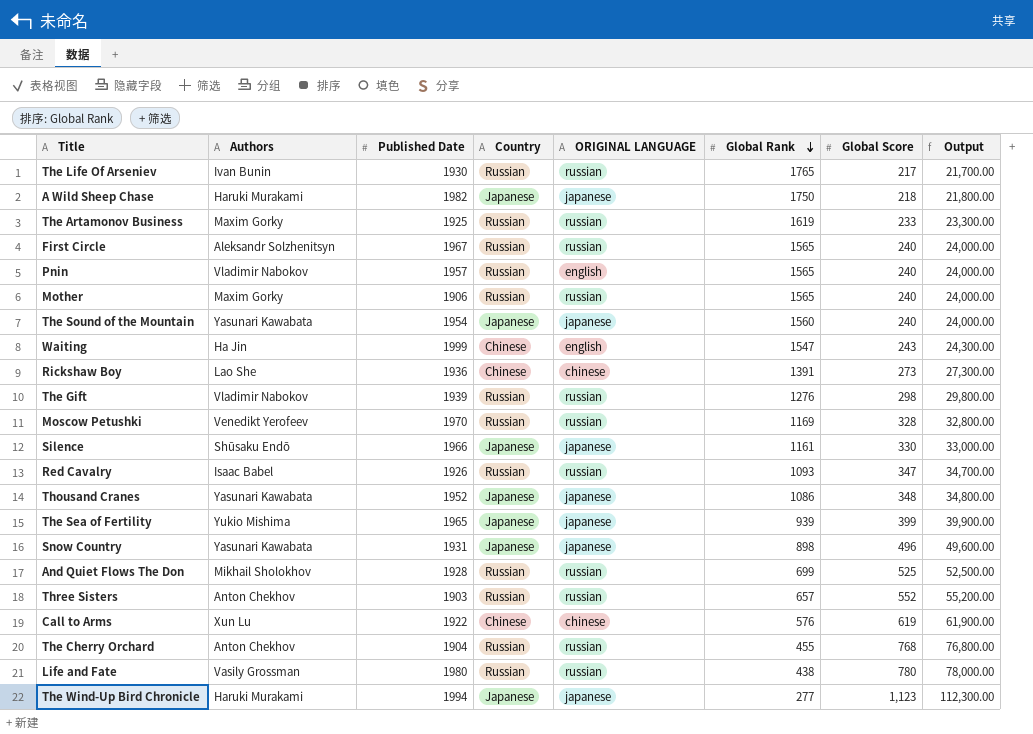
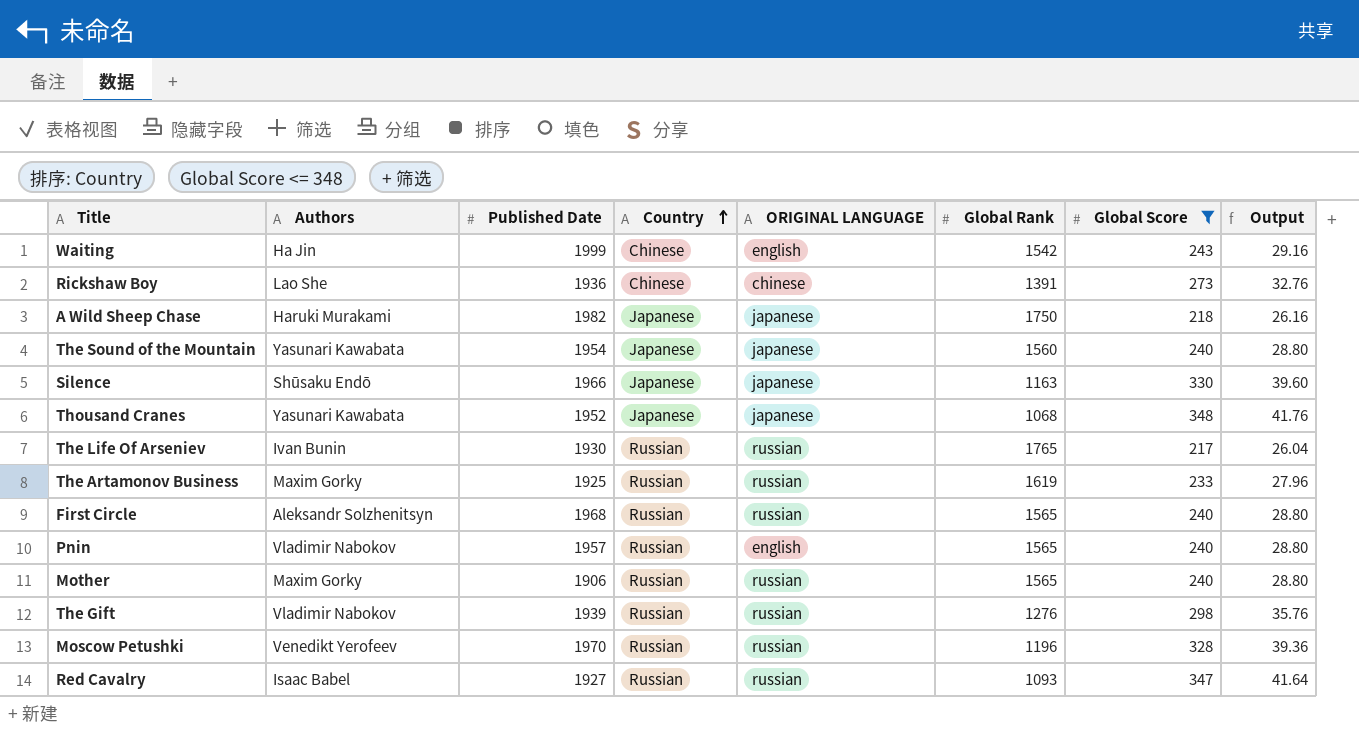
filter: none -> Global Score <= 348
row order: Global Rank descending -> Country ascending
column Output | formula: [Global Score] * 100 -> [Global Score] * 0.12
Waiting | Global Rank: 1547 -> 1542
Silence | Global Rank: 1161 -> 1163
Thousand Cranes | Global Rank: 1086 -> 1068
First Circle | Published Date: 1967 -> 1968
Moscow Petushki | Global Rank: 1169 -> 1196
Red Cavalry | Published Date: 1926 -> 1927

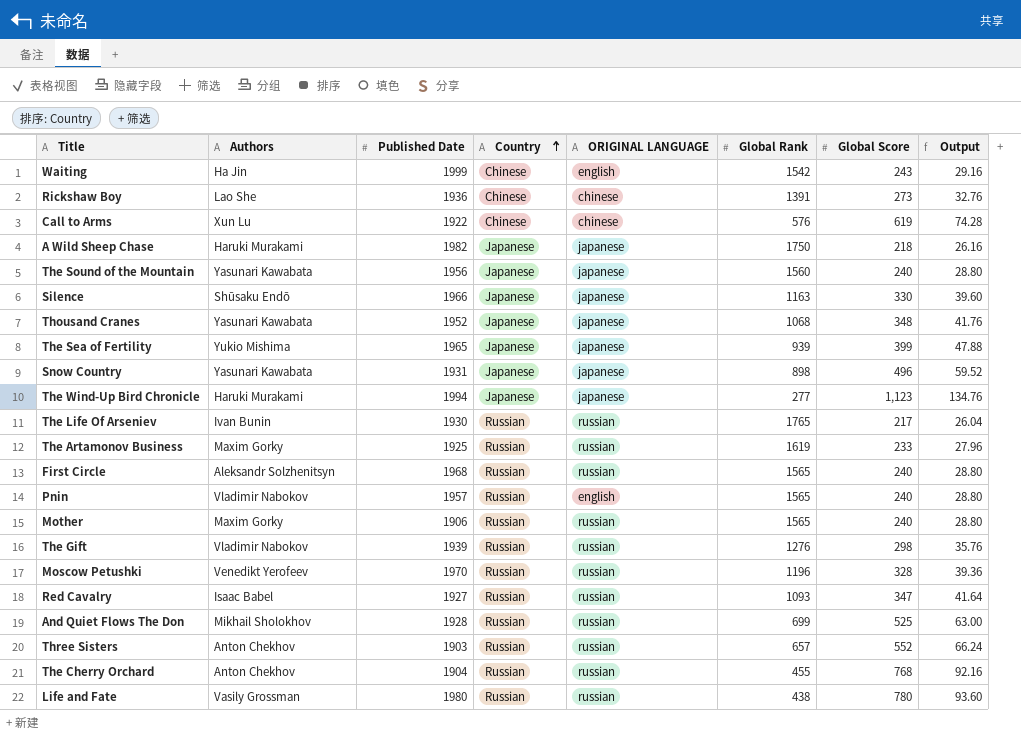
filter: Global Score <= 348 -> none
The Sound of the Mountain | Published Date: 1954 -> 1956

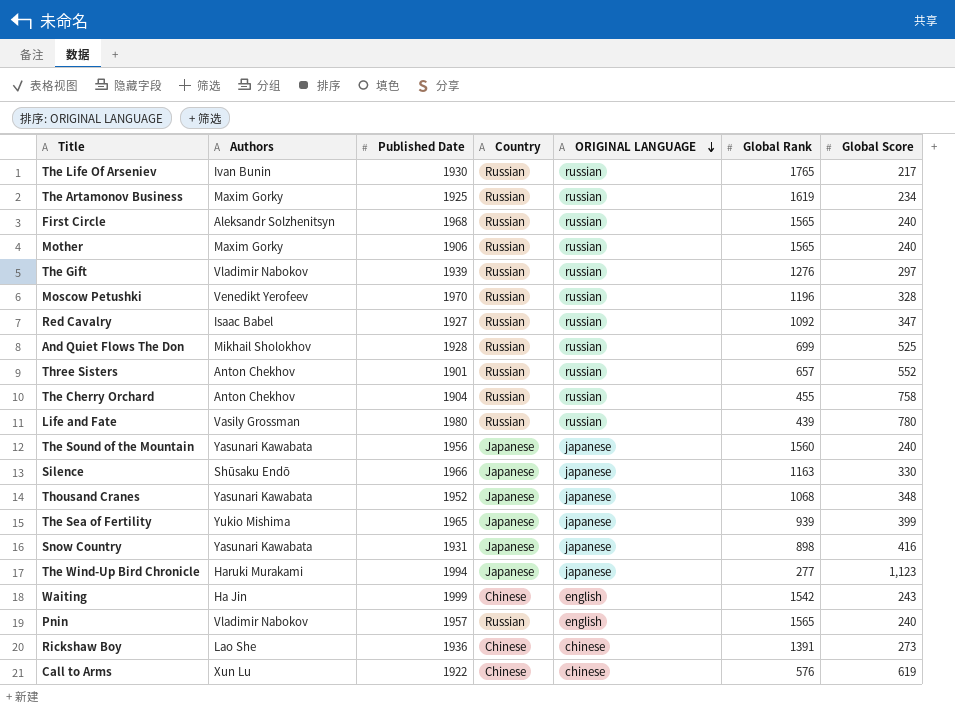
row order: Country ascending -> ORIGINAL LANGUAGE descending
column Output | formula: [Global Score] * 0.12 -> none
row A Wild Sheep Chase: Haruki Murakami | 1982 | Japanese | japanese | 1750 | 218 | 26.16 -> none
The Artamonov Business | Global Score: 233 -> 234
The Gift | Global Score: 298 -> 297
Red Cavalry | Global Rank: 1093 -> 1092
Three Sisters | Published Date: 1903 -> 1901
The Cherry Orchard | Global Score: 768 -> 758
Life and Fate | Global Rank: 438 -> 439
Snow Country | Global Score: 496 -> 416

